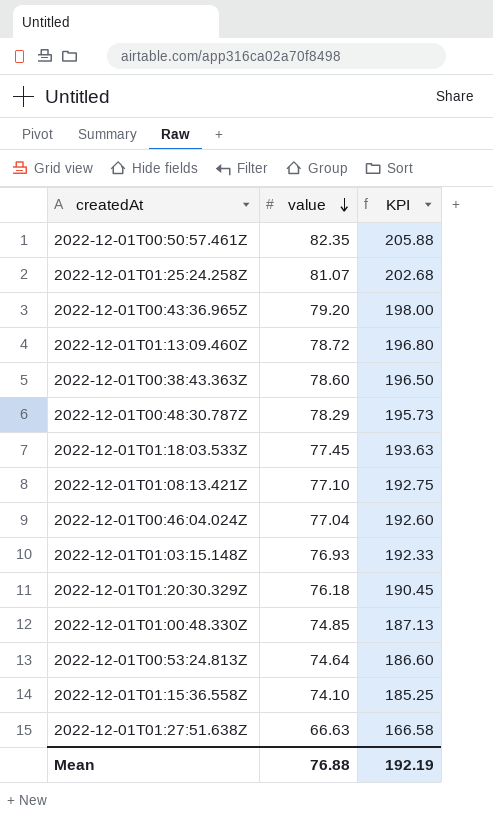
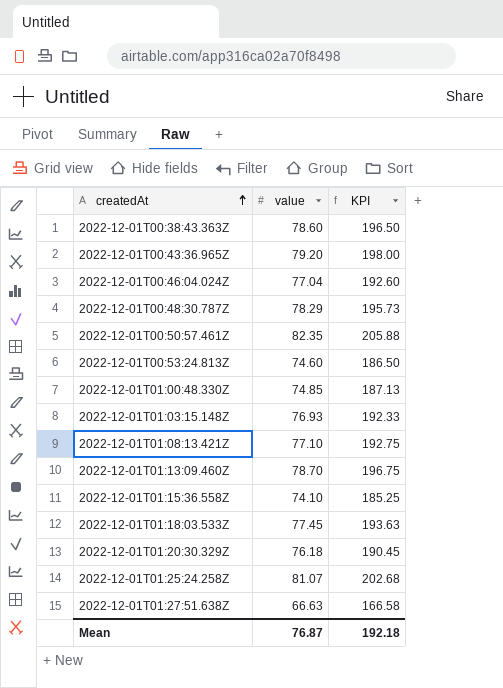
row order: value descending -> createdAt ascending
2022-12-01T00:53:24.813Z | value: 74.64 -> 74.60
2022-12-01T00:53:24.813Z | KPI: 186.60 -> 186.50
2022-12-01T01:13:09.460Z | value: 78.72 -> 78.70
2022-12-01T01:13:09.460Z | KPI: 196.80 -> 196.75
Mean | value: 76.88 -> 76.87
Mean | KPI: 192.19 -> 192.18

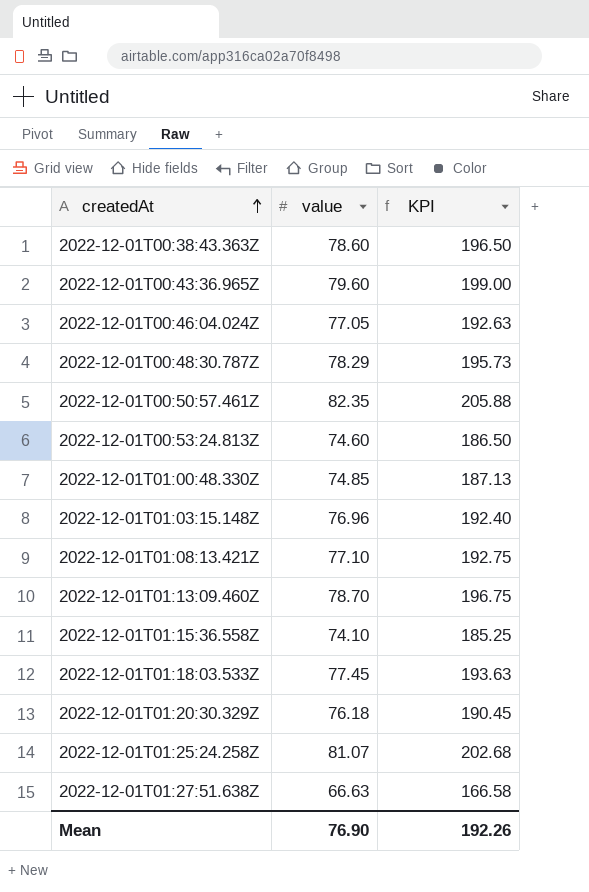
2022-12-01T00:43:36.965Z | value: 79.20 -> 79.60
2022-12-01T00:43:36.965Z | KPI: 198.00 -> 199.00
2022-12-01T00:46:04.024Z | value: 77.04 -> 77.05
2022-12-01T00:46:04.024Z | KPI: 192.60 -> 192.63
2022-12-01T01:03:15.148Z | value: 76.93 -> 76.96
2022-12-01T01:03:15.148Z | KPI: 192.33 -> 192.40
Mean | value: 76.87 -> 76.90
Mean | KPI: 192.18 -> 192.26

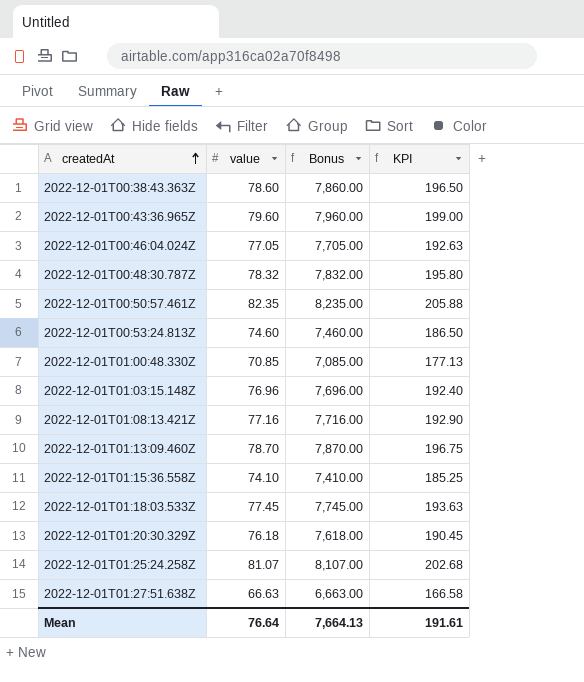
column Bonus | formula: none -> [value] * 100
2022-12-01T00:48:30.787Z | value: 78.29 -> 78.32
2022-12-01T00:48:30.787Z | KPI: 195.73 -> 195.80
2022-12-01T01:00:48.330Z | value: 74.85 -> 70.85
2022-12-01T01:00:48.330Z | KPI: 187.13 -> 177.13
2022-12-01T01:08:13.421Z | value: 77.10 -> 77.16
2022-12-01T01:08:13.421Z | KPI: 192.75 -> 192.90
Mean | value: 76.90 -> 76.64
Mean | KPI: 192.26 -> 191.61

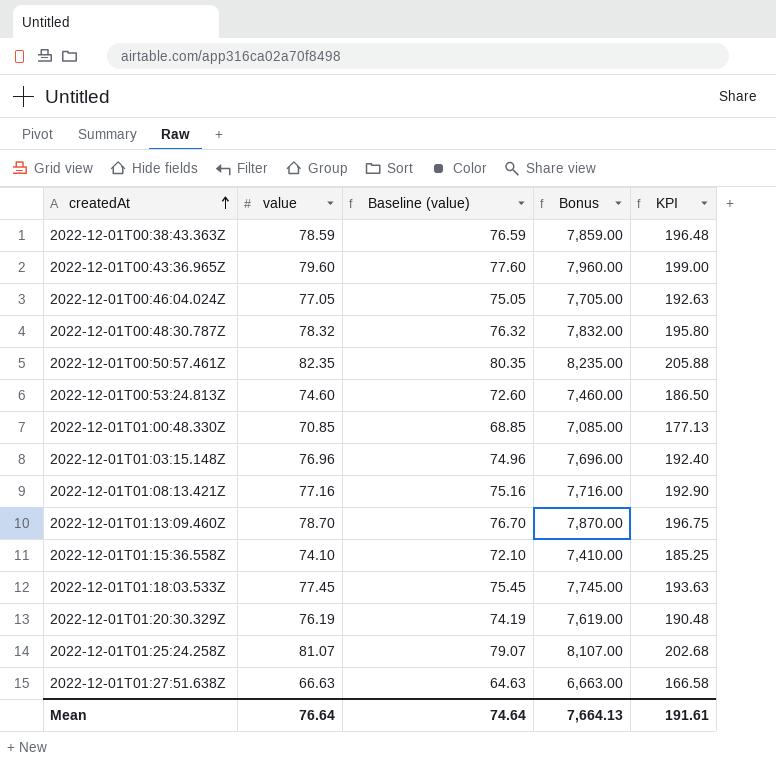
column Baseline (value) | formula: none -> [value] - 2
2022-12-01T00:38:43.363Z | value: 78.60 -> 78.59
2022-12-01T00:38:43.363Z | Bonus: 7,860.00 -> 7,859.00
2022-12-01T00:38:43.363Z | KPI: 196.50 -> 196.48
2022-12-01T01:20:30.329Z | value: 76.18 -> 76.19
2022-12-01T01:20:30.329Z | Bonus: 7,618.00 -> 7,619.00
2022-12-01T01:20:30.329Z | KPI: 190.45 -> 190.48

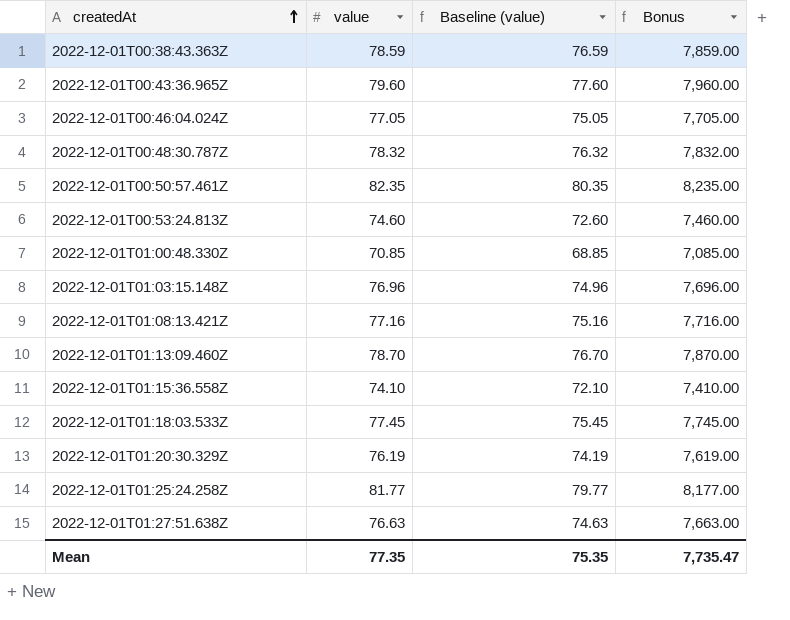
column KPI | formula: [value] * 2.5 -> none
2022-12-01T01:25:24.258Z | value: 81.07 -> 81.77
2022-12-01T01:25:24.258Z | Baseline (value): 79.07 -> 79.77
2022-12-01T01:25:24.258Z | Bonus: 8,107.00 -> 8,177.00
2022-12-01T01:27:51.638Z | value: 66.63 -> 76.63
2022-12-01T01:27:51.638Z | Baseline (value): 64.63 -> 74.63
2022-12-01T01:27:51.638Z | Bonus: 6,663.00 -> 7,663.00
Mean | value: 76.64 -> 77.35
Mean | Baseline (value): 74.64 -> 75.35
Mean | Bonus: 7,664.13 -> 7,735.47

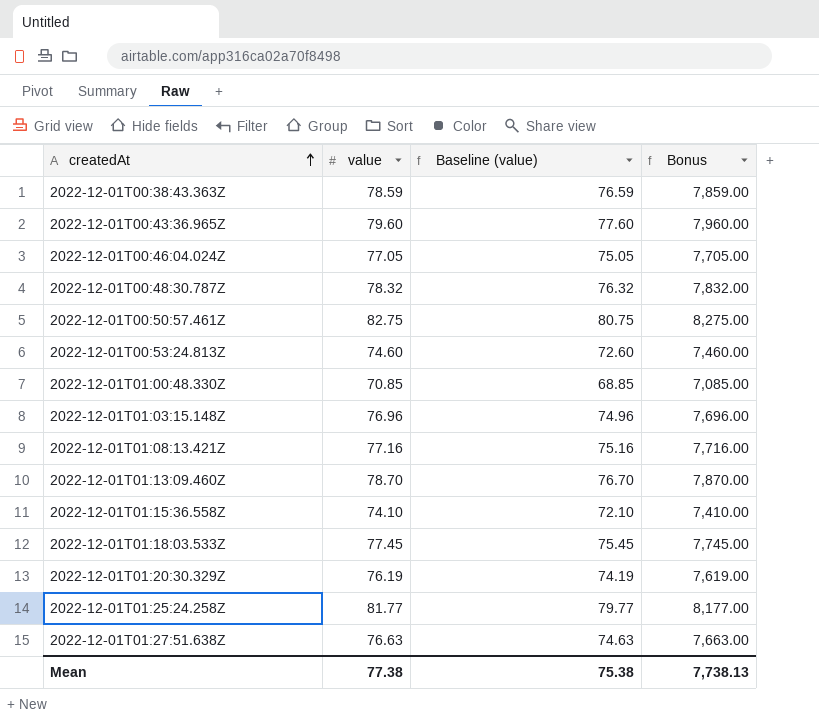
2022-12-01T00:50:57.461Z | value: 82.35 -> 82.75
2022-12-01T00:50:57.461Z | Baseline (value): 80.35 -> 80.75
2022-12-01T00:50:57.461Z | Bonus: 8,235.00 -> 8,275.00
Mean | value: 77.35 -> 77.38
Mean | Baseline (value): 75.35 -> 75.38
Mean | Bonus: 7,735.47 -> 7,738.13

